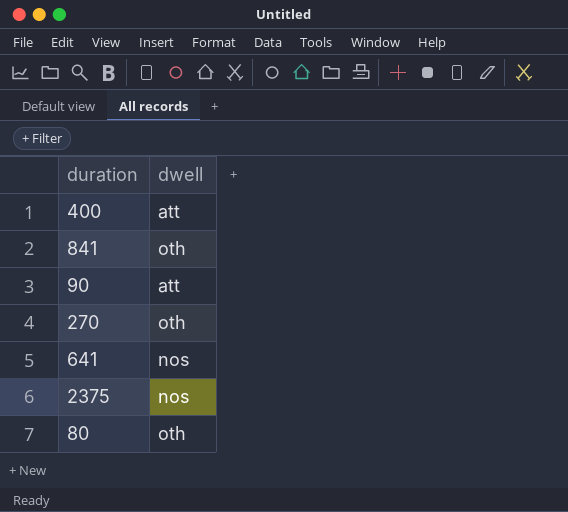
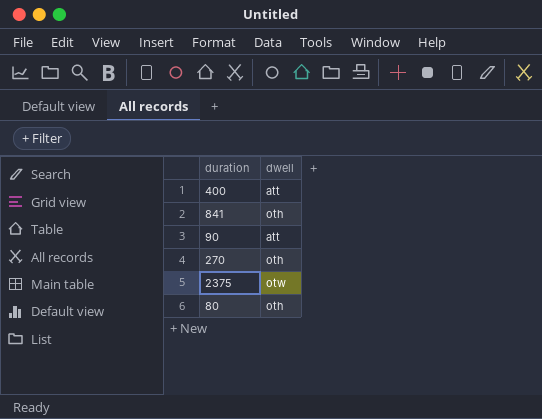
row 641: nos -> none
2375 | dwell: nos -> otw

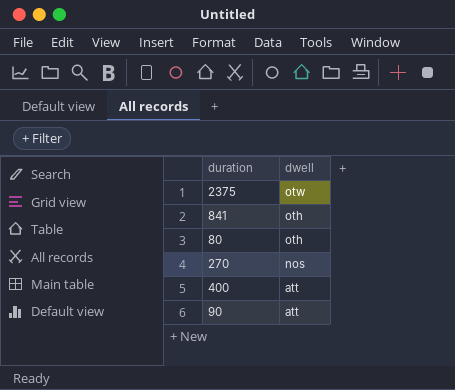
row order: none -> dwell descending
270 | dwell: oth -> nos

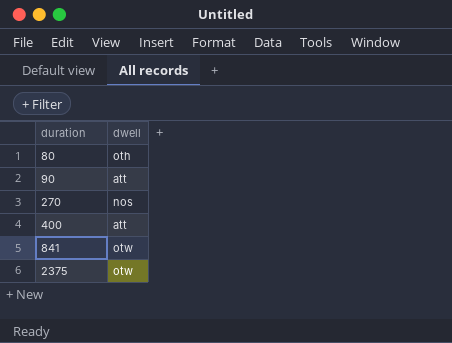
row order: dwell descending -> duration ascending
841 | dwell: oth -> otw

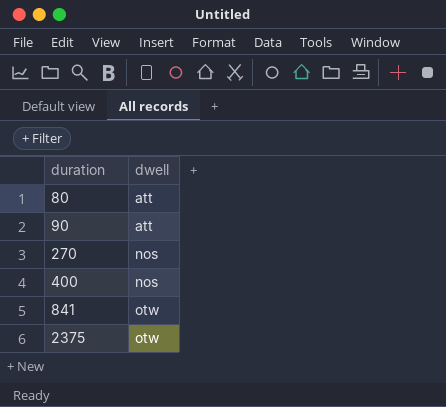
80 | dwell: oth -> att
400 | dwell: att -> nos

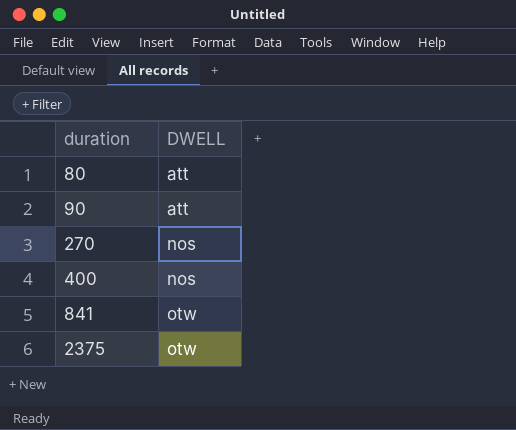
column name: dwell -> DWELL

